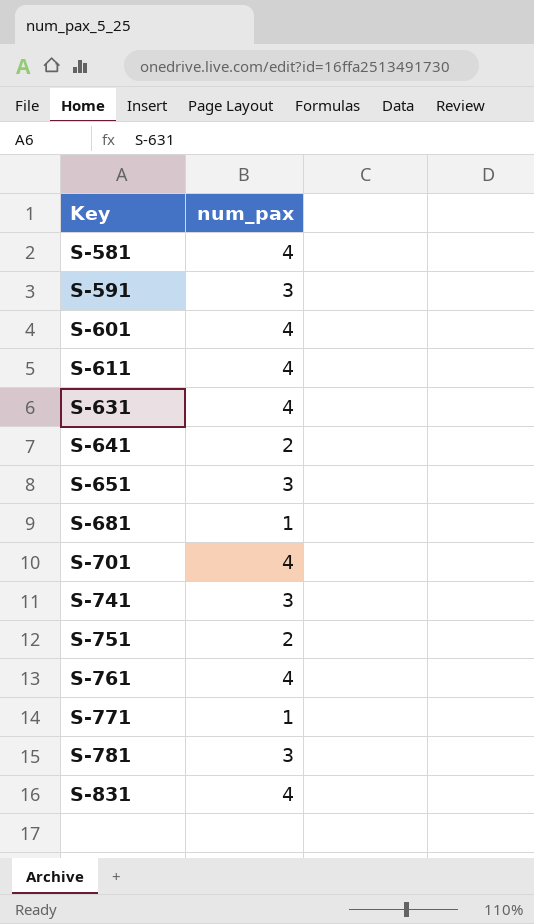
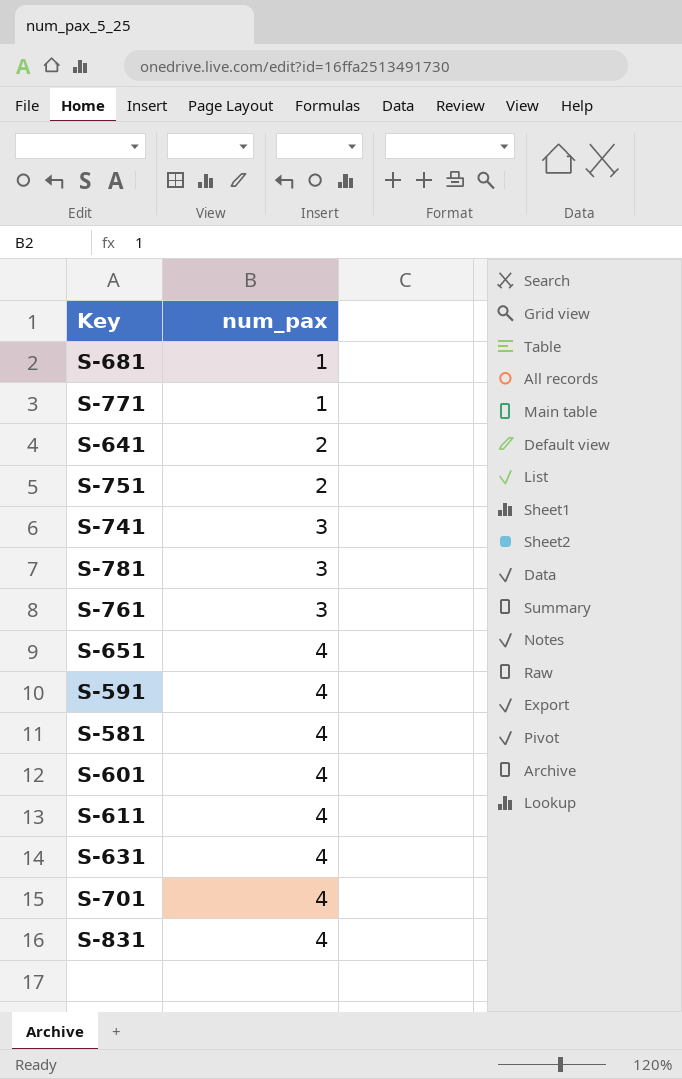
row order: Key ascending -> num_pax ascending
S-761 | num_pax: 4 -> 3
S-651 | num_pax: 3 -> 4
S-591 | num_pax: 3 -> 4

